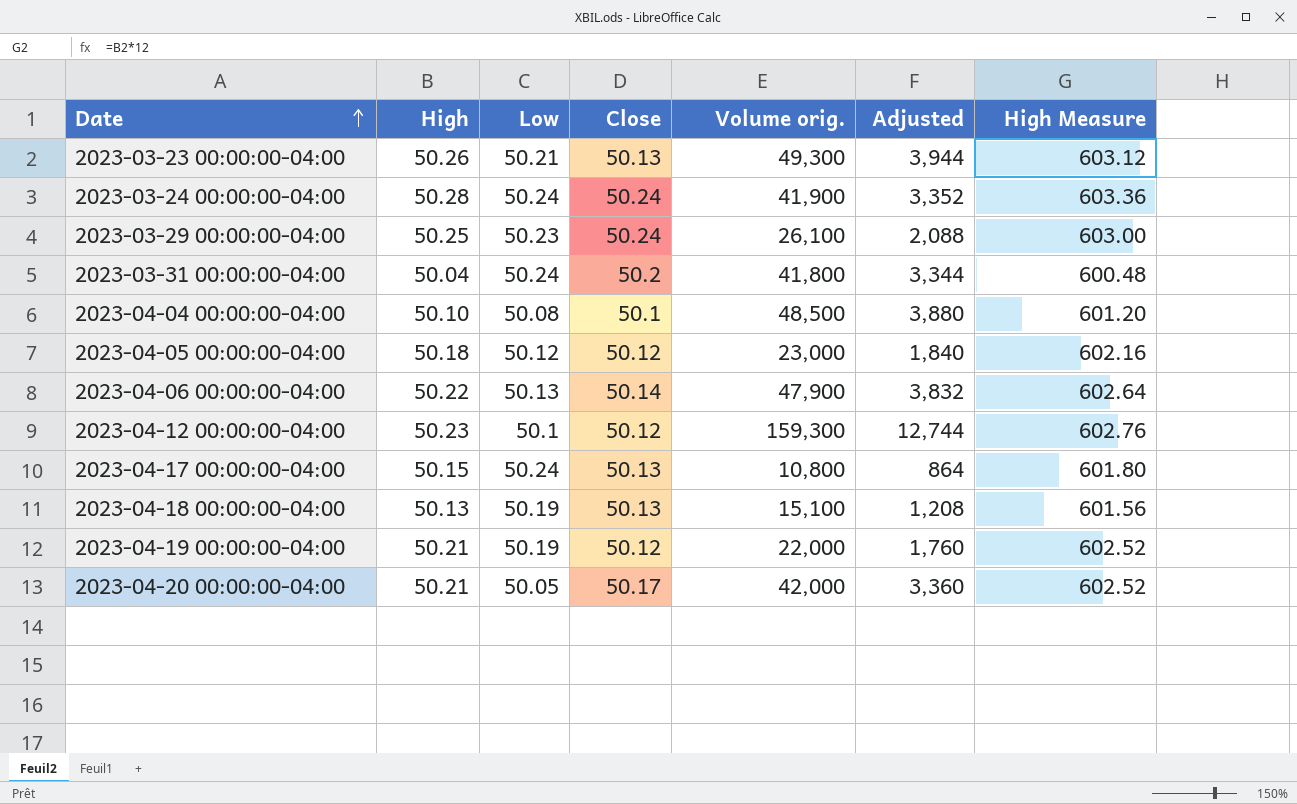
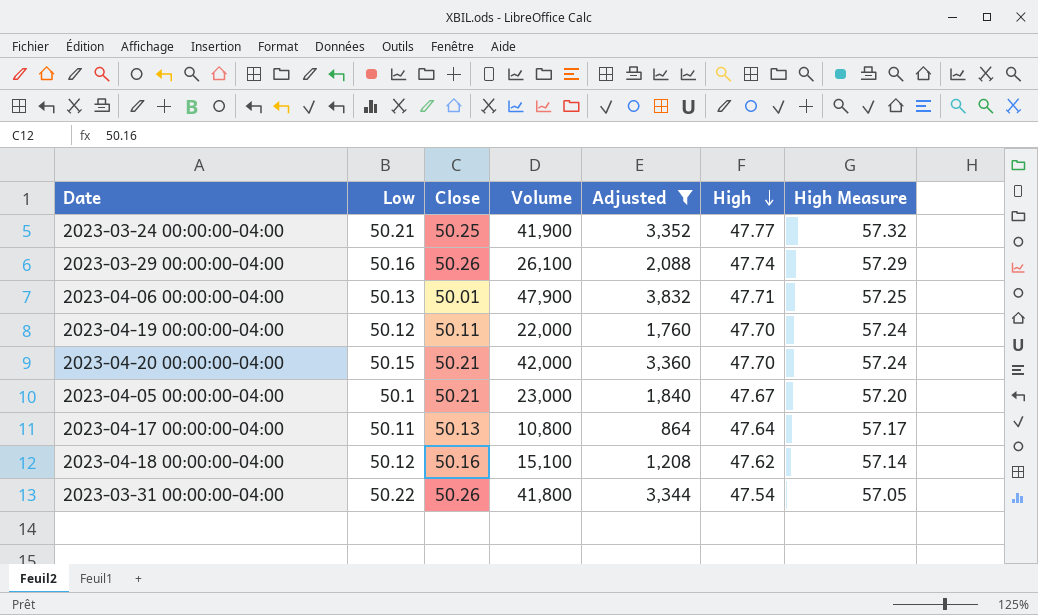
filter: none -> Adjusted <= 3,832
row order: Date ascending -> High descending
column name: Volume orig. -> Volume
column High | position: 2 -> 6
column High Measure | formula: [High] * 12 -> [High] * 1.2
2023-03-24 00:00:00-04:00 | Low: 50.24 -> 50.21
2023-03-24 00:00:00-04:00 | Close: 50.24 -> 50.25
2023-03-24 00:00:00-04:00 | High: 50.28 -> 47.77
2023-03-29 00:00:00-04:00 | Low: 50.23 -> 50.16
2023-03-29 00:00:00-04:00 | Close: 50.24 -> 50.26
2023-03-29 00:00:00-04:00 | High: 50.25 -> 47.74
2023-04-06 00:00:00-04:00 | Close: 50.14 -> 50.01
2023-04-06 00:00:00-04:00 | High: 50.22 -> 47.71
2023-04-19 00:00:00-04:00 | Low: 50.19 -> 50.12
2023-04-19 00:00:00-04:00 | Close: 50.12 -> 50.11
2023-04-19 00:00:00-04:00 | High: 50.21 -> 47.70
2023-04-20 00:00:00-04:00 | Low: 50.05 -> 50.15
2023-04-20 00:00:00-04:00 | Close: 50.17 -> 50.21
2023-04-20 00:00:00-04:00 | High: 50.21 -> 47.70
2023-04-05 00:00:00-04:00 | Low: 50.12 -> 50.1
2023-04-05 00:00:00-04:00 | Close: 50.12 -> 50.21
2023-04-05 00:00:00-04:00 | High: 50.18 -> 47.67
2023-04-17 00:00:00-04:00 | Low: 50.24 -> 50.11
2023-04-17 00:00:00-04:00 | High: 50.15 -> 47.64
2023-04-18 00:00:00-04:00 | Low: 50.19 -> 50.12
2023-04-18 00:00:00-04:00 | Close: 50.13 -> 50.16
2023-04-18 00:00:00-04:00 | High: 50.13 -> 47.62
2023-03-31 00:00:00-04:00 | Low: 50.24 -> 50.22
2023-03-31 00:00:00-04:00 | Close: 50.2 -> 50.26
2023-03-31 00:00:00-04:00 | High: 50.04 -> 47.54

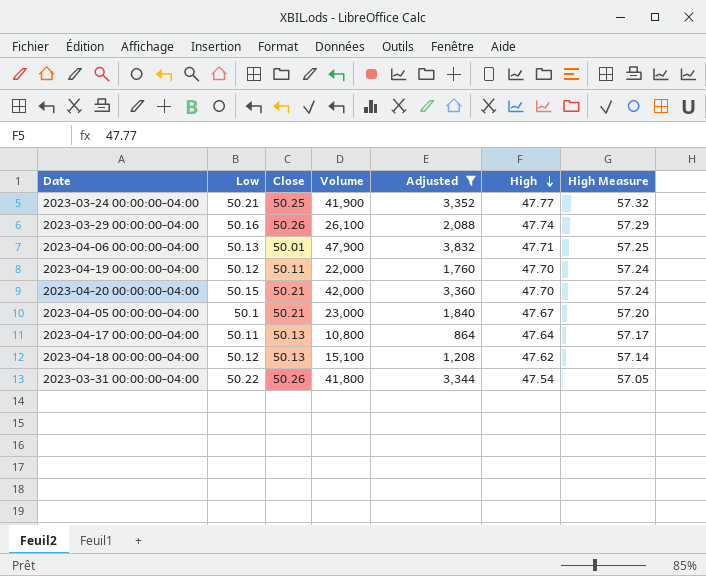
2023-04-18 00:00:00-04:00 | Close: 50.16 -> 50.13

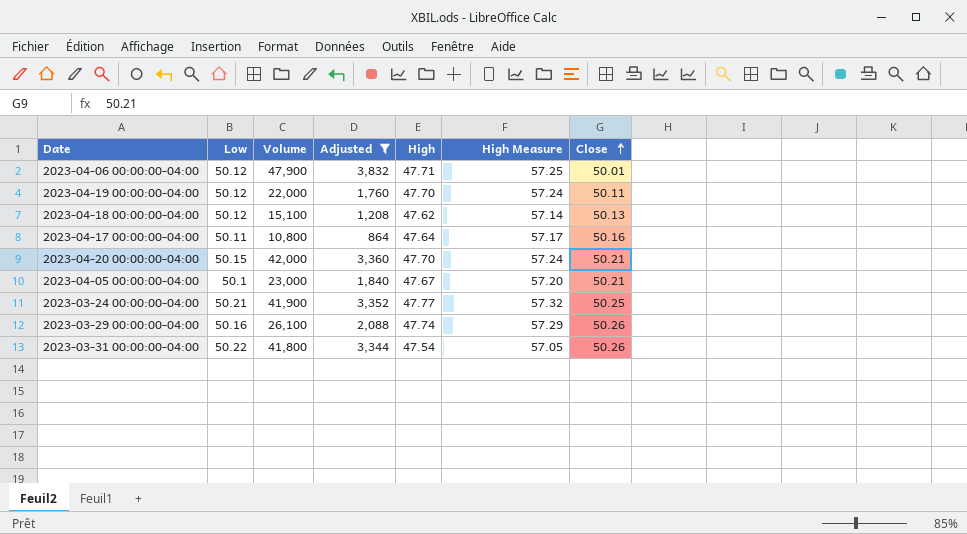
row order: High descending -> Close ascending
column Close | position: 3 -> 7
2023-04-06 00:00:00-04:00 | Low: 50.13 -> 50.12
2023-04-17 00:00:00-04:00 | Close: 50.13 -> 50.16

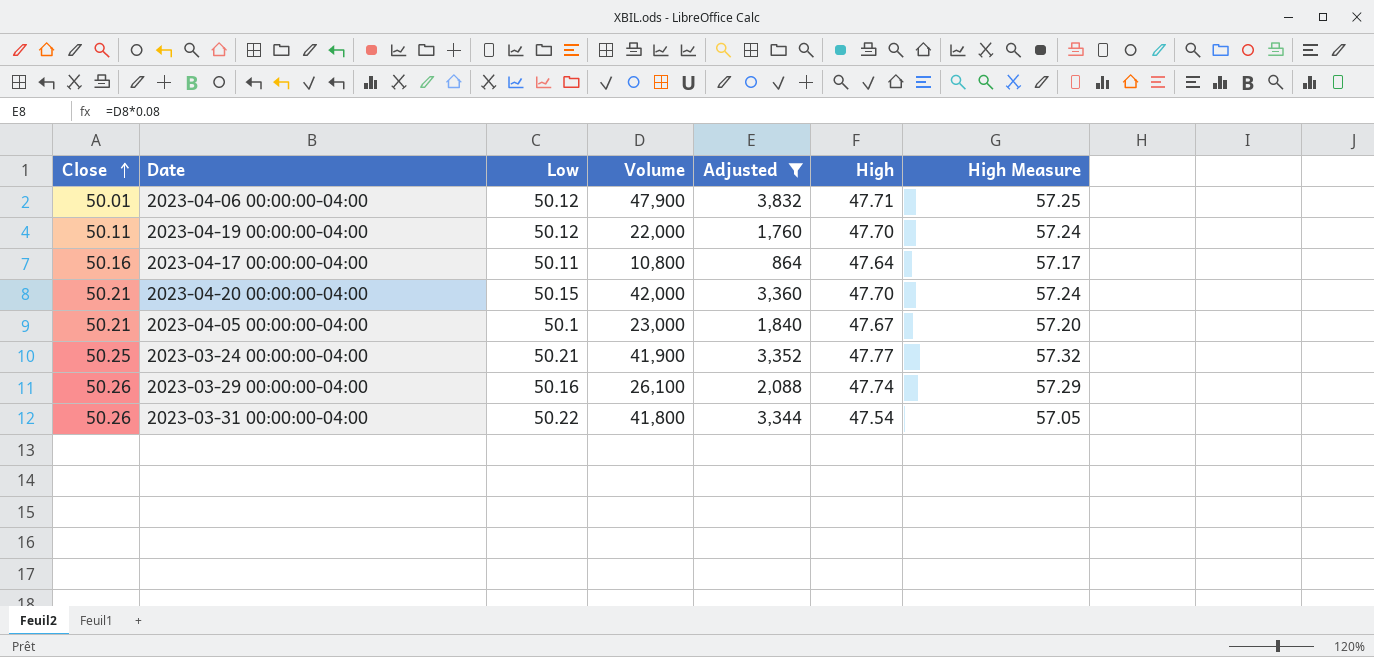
column Close | position: 7 -> 1
row 2023-04-18 00:00:00-04:00: 50.12 | 15,100 | 1,208 | 47.62 | 57.14 | 50.13 -> none

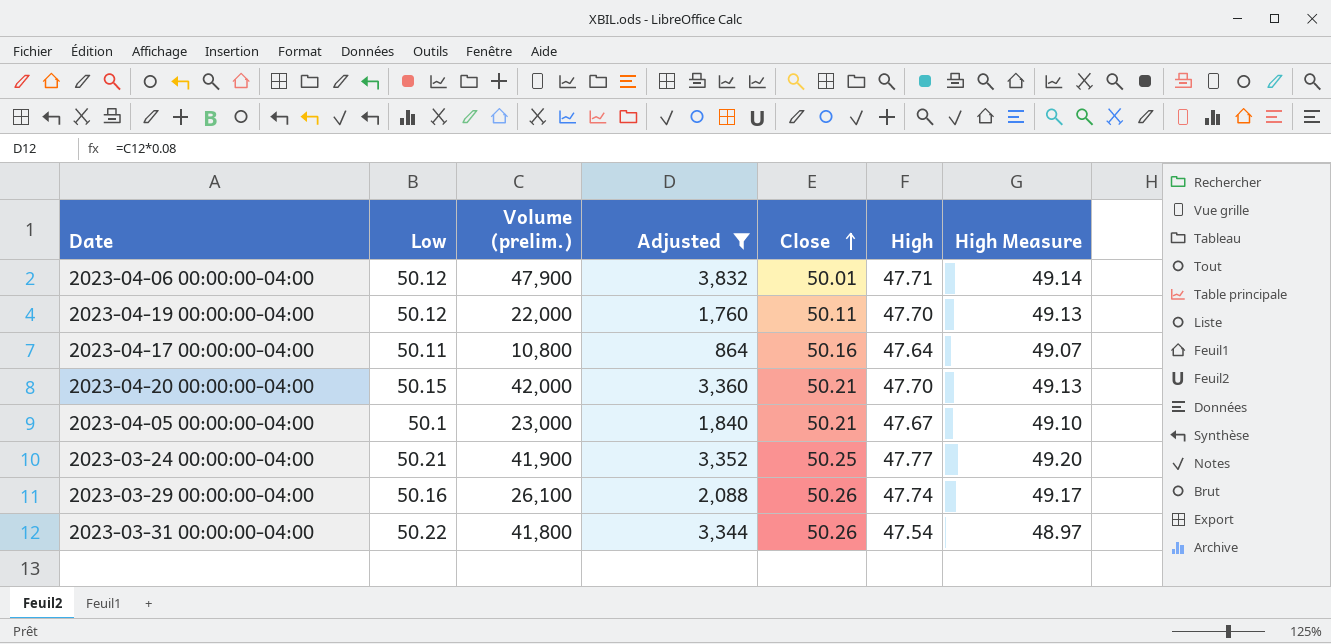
column name: Volume -> Volume (prelim.)
column Close | position: 1 -> 5
column High Measure | formula: [High] * 1.2 -> [High] * 1.03

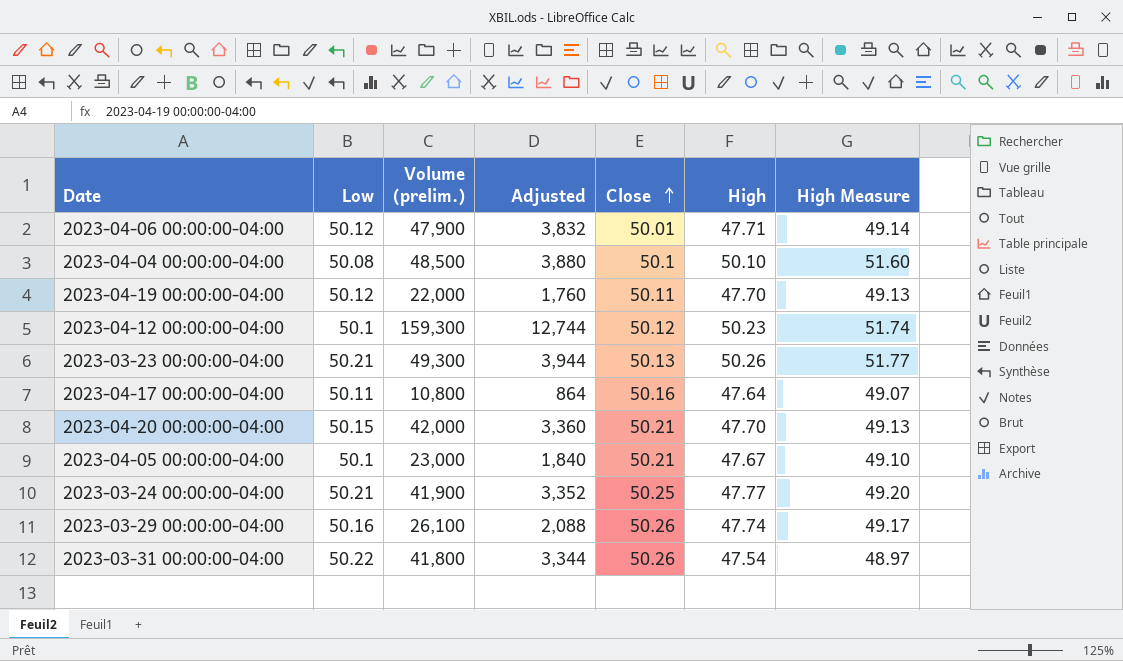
filter: Adjusted <= 3,832 -> none

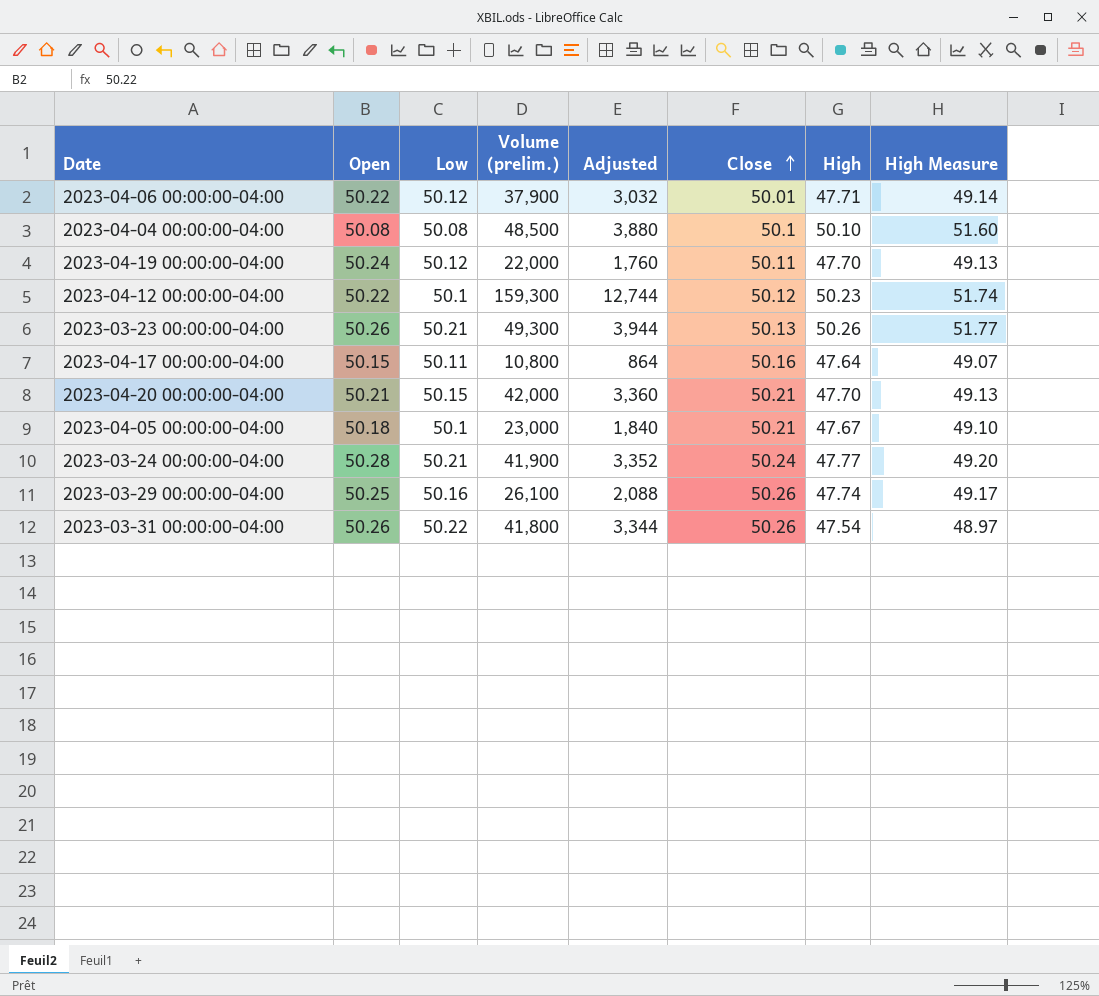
column Open | position: none -> 2
2023-04-06 00:00:00-04:00 | Volume (prelim.): 47,900 -> 37,900
2023-04-06 00:00:00-04:00 | Adjusted: 3,832 -> 3,032
2023-03-24 00:00:00-04:00 | Close: 50.25 -> 50.24

